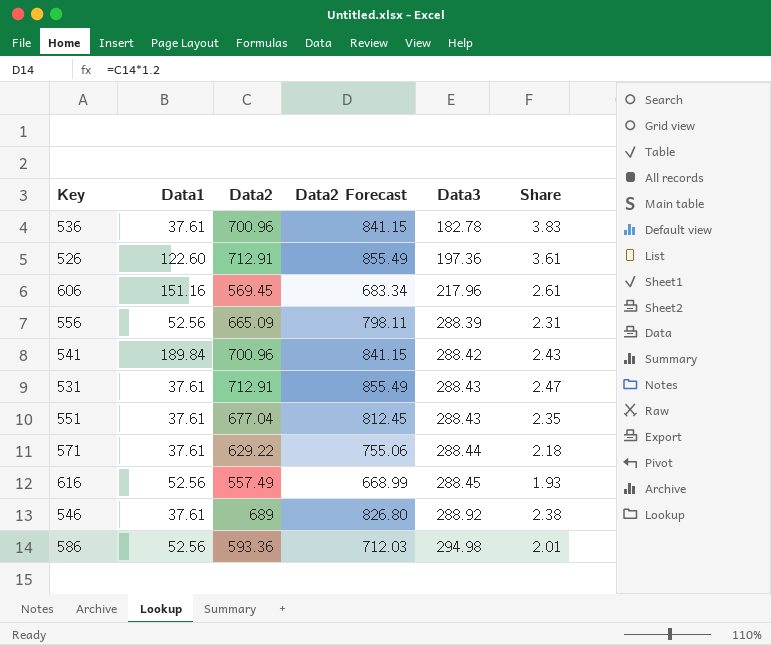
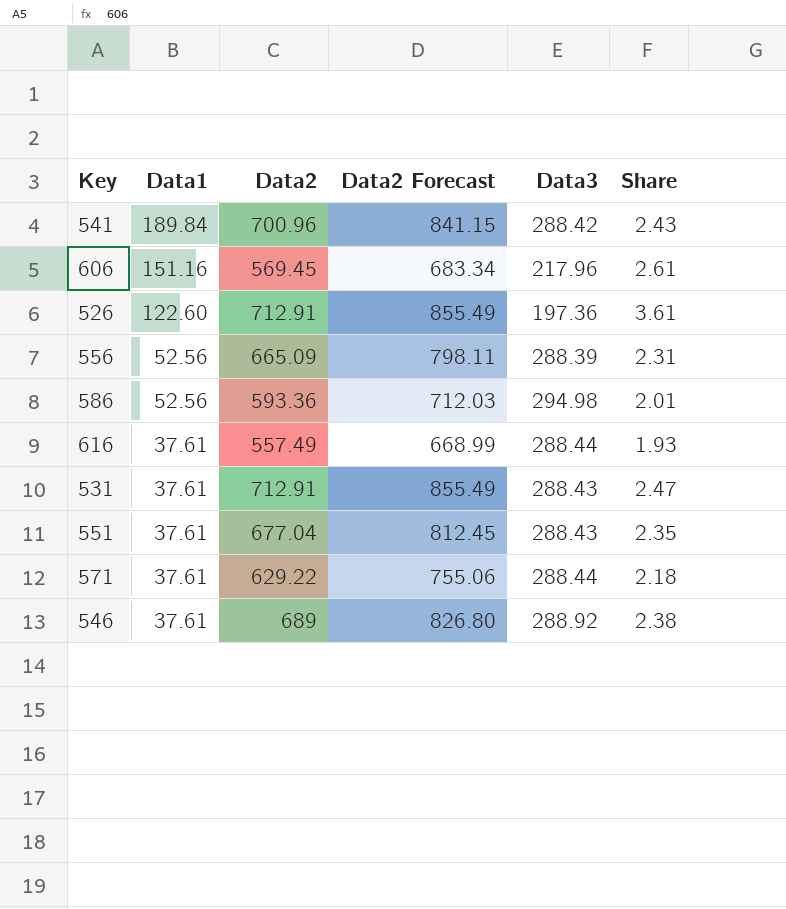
row order: Data3 ascending -> Data1 descending
row 536: 37.61 | 700.96 | 841.15 | 182.78 | 3.83 -> none
616 | Data1: 52.56 -> 37.61
616 | Data3: 288.45 -> 288.44

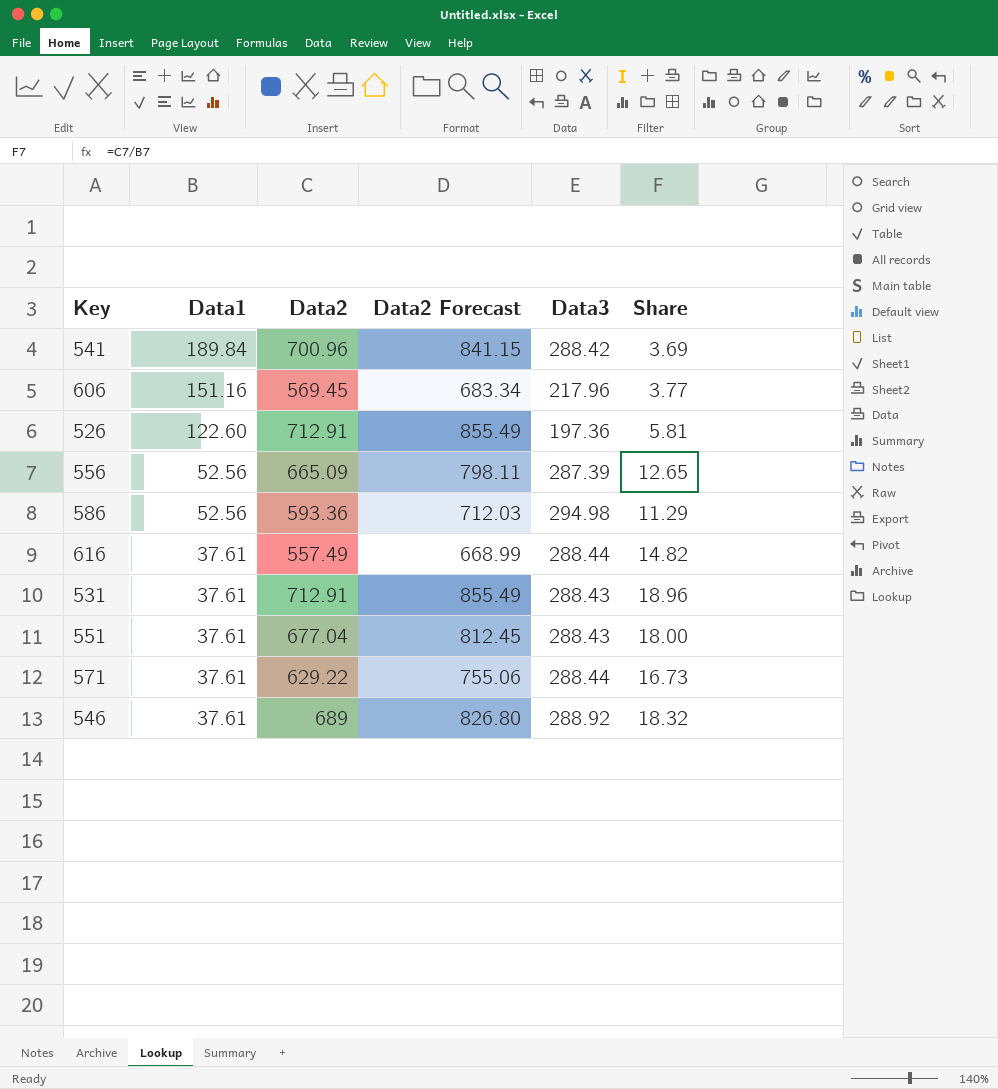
column Share | formula: [Data2] / [Data3] -> [Data2] / [Data1]
556 | Data3: 288.39 -> 287.39

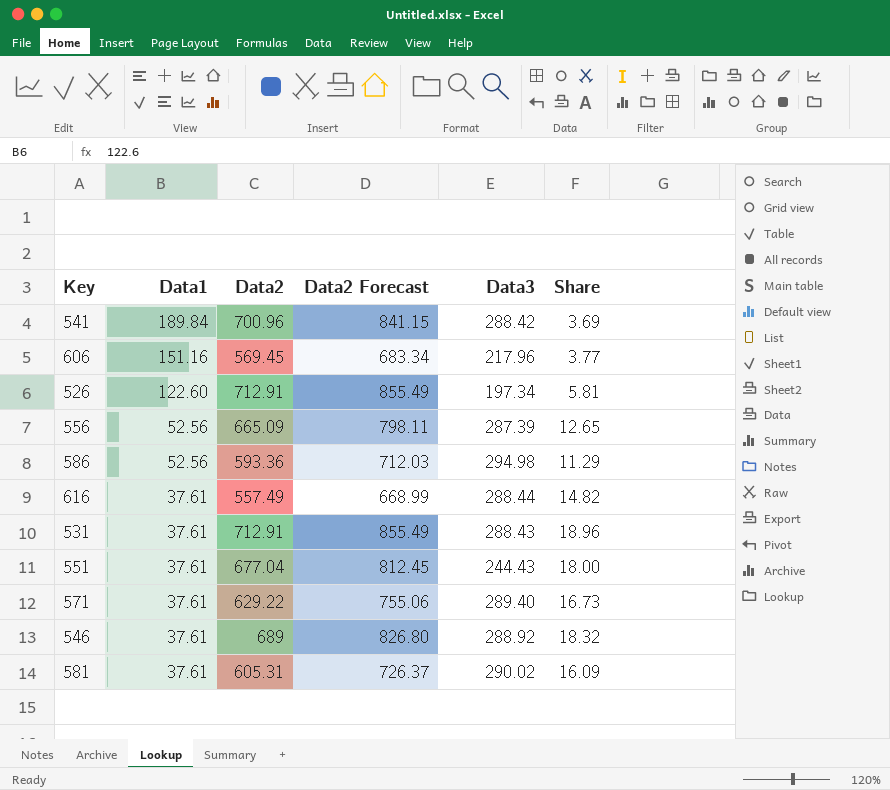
526 | Data3: 197.36 -> 197.34
551 | Data3: 288.43 -> 244.43
571 | Data3: 288.44 -> 289.40
row 581: none -> 37.61 | 605.31 | 726.37 | 290.02 | 16.09

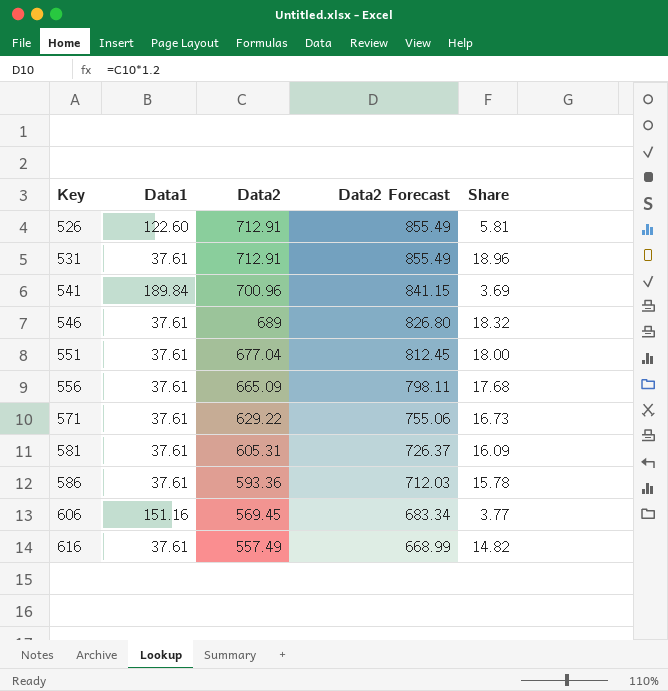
row order: Data1 descending -> Key ascending
column Data3 | position: 5 -> none
556 | Data1: 52.56 -> 37.61
556 | Share: 12.65 -> 17.68
586 | Data1: 52.56 -> 37.61
586 | Share: 11.29 -> 15.78

